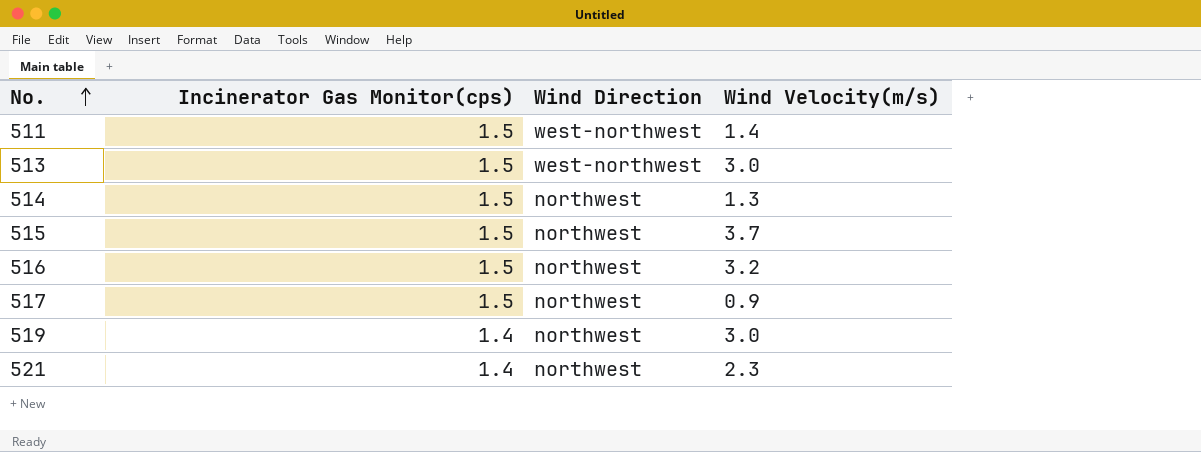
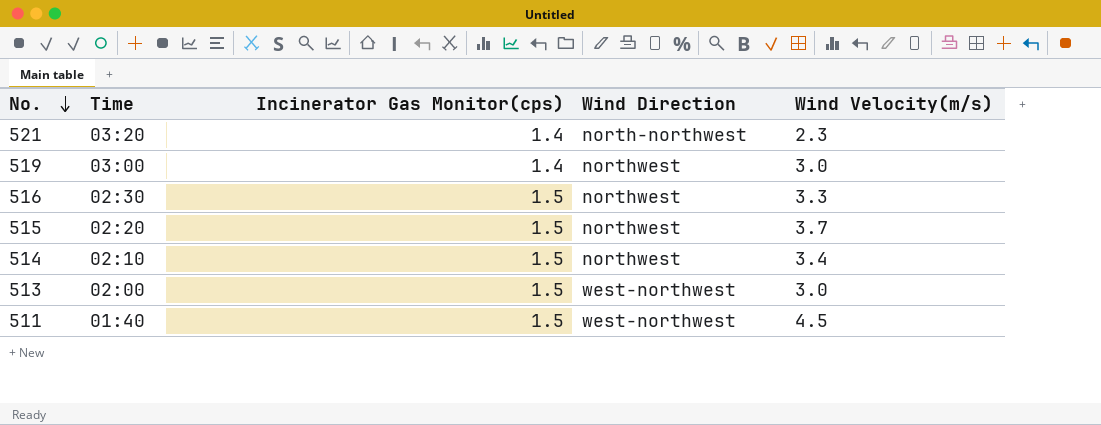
row order: No. ascending -> No. descending
column Time | position: none -> 2
row 517: 1.5 | northwest | 0.9 -> none
521 | Wind Direction: northwest -> north-northwest
516 | Wind Velocity(m/s): 3.2 -> 3.3
514 | Wind Velocity(m/s): 1.3 -> 3.4
511 | Wind Velocity(m/s): 1.4 -> 4.5

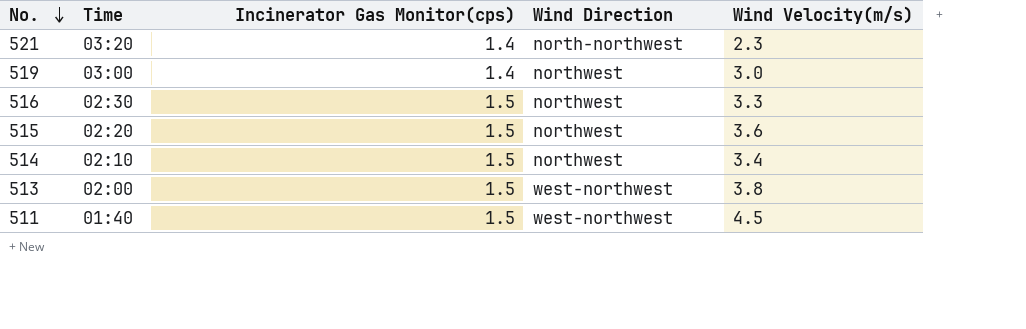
515 | Wind Velocity(m/s): 3.7 -> 3.6
513 | Wind Velocity(m/s): 3.0 -> 3.8

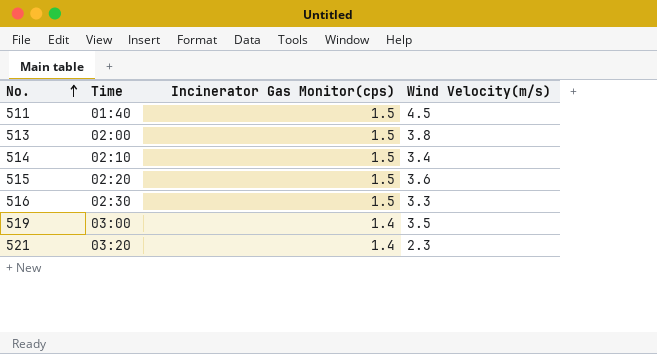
row order: No. descending -> No. ascending
column Wind Direction | position: 4 -> none
519 | Wind Velocity(m/s): 3.0 -> 3.5

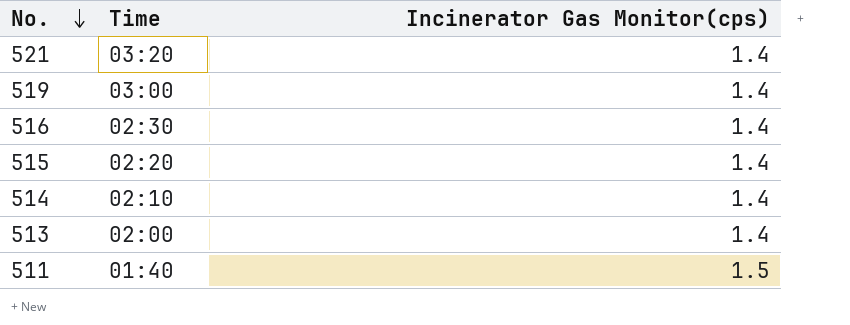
row order: No. ascending -> No. descending
column Wind Velocity(m/s) | position: 4 -> none
516 | Incinerator Gas Monitor(cps): 1.5 -> 1.4
515 | Incinerator Gas Monitor(cps): 1.5 -> 1.4
514 | Incinerator Gas Monitor(cps): 1.5 -> 1.4
513 | Incinerator Gas Monitor(cps): 1.5 -> 1.4

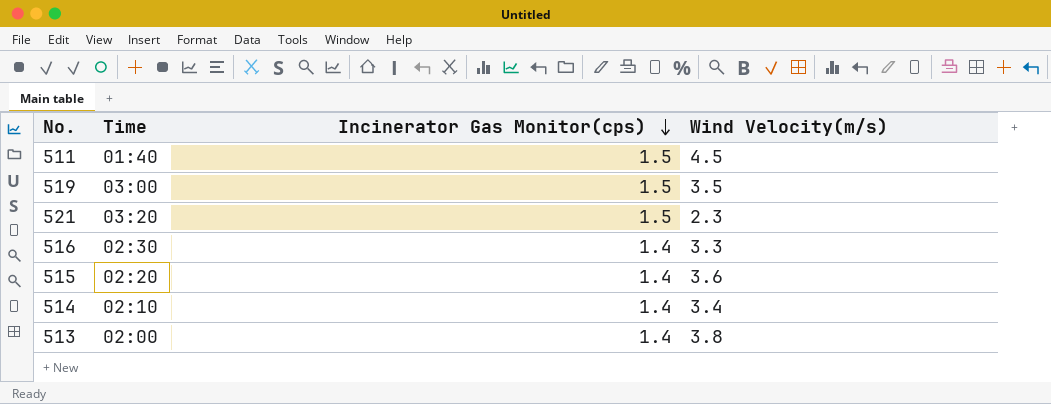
row order: No. descending -> Incinerator Gas Monitor(cps) descending
column Wind Velocity(m/s) | position: none -> 4
519 | Incinerator Gas Monitor(cps): 1.4 -> 1.5
521 | Incinerator Gas Monitor(cps): 1.4 -> 1.5

